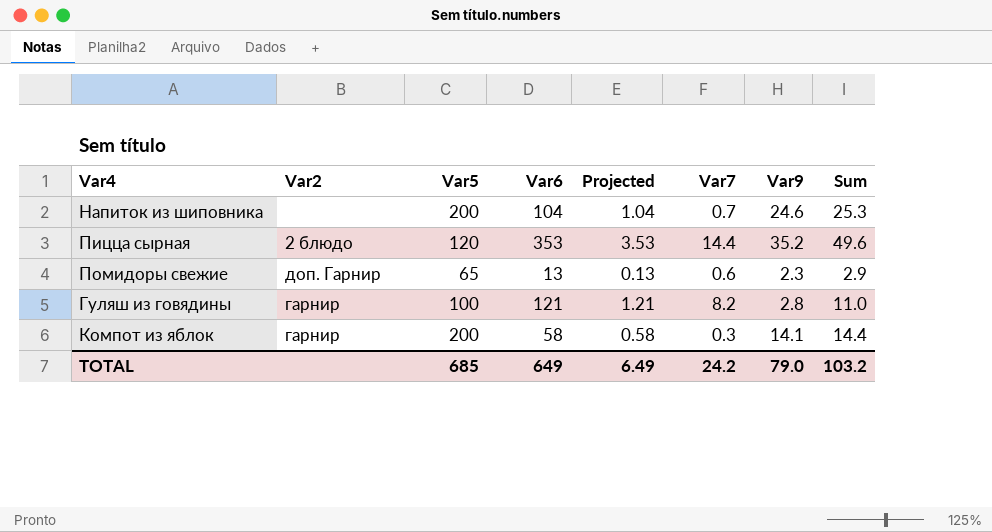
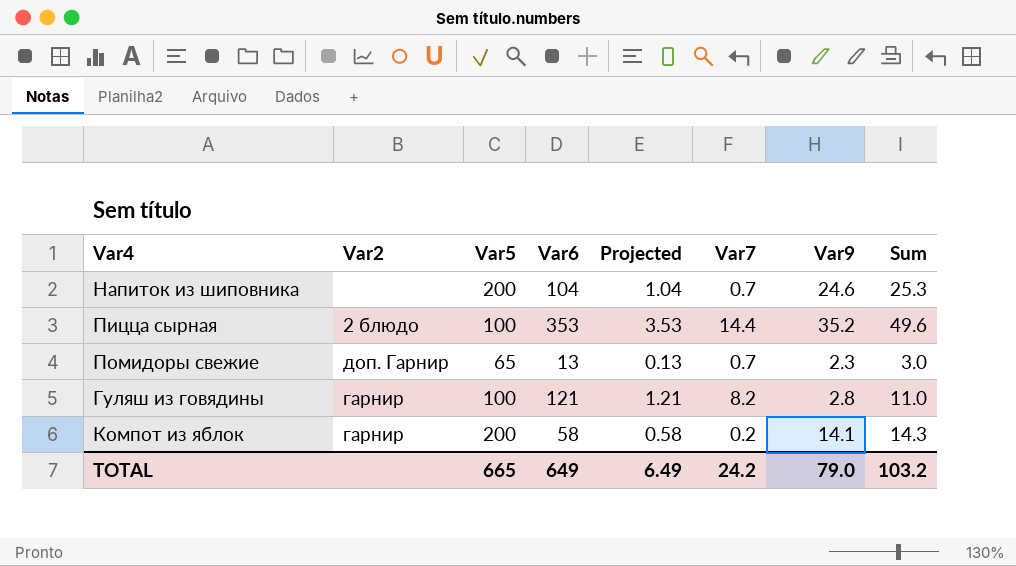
Пицца сырная | Var5: 120 -> 100
Помидоры свежие | Var7: 0.6 -> 0.7
Помидоры свежие | Sum: 2.9 -> 3.0
Компот из яблок | Var7: 0.3 -> 0.2
Компот из яблок | Sum: 14.4 -> 14.3
TOTAL | Var5: 685 -> 665

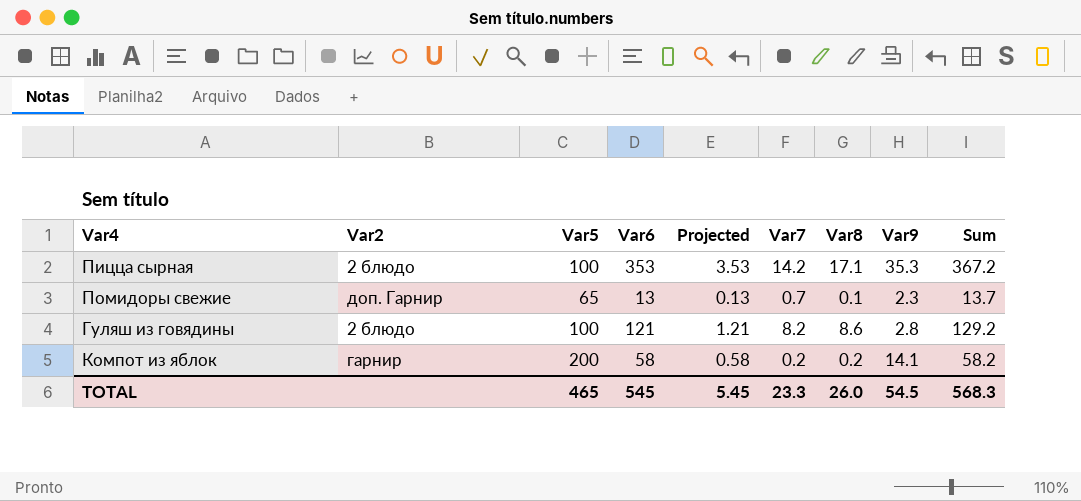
column Var8 | position: none -> 7
column Sum | formula: [Var7] + [Var9] -> [Var6] + [Var7]
row Напиток из шиповника: none | 200 | 104 | 1.04 | 0.7 | 24.6 | 25.3 -> none
Пицца сырная | Var7: 14.4 -> 14.2
Пицца сырная | Var9: 35.2 -> 35.3
Гуляш из говядины | Var2: гарнир -> 2 блюдо
TOTAL | Var5: 665 -> 465
TOTAL | Var6: 649 -> 545
TOTAL | Projected: 6.49 -> 5.45
TOTAL | Var7: 24.2 -> 23.3
TOTAL | Var9: 79.0 -> 54.5
TOTAL | Sum: 103.2 -> 568.3

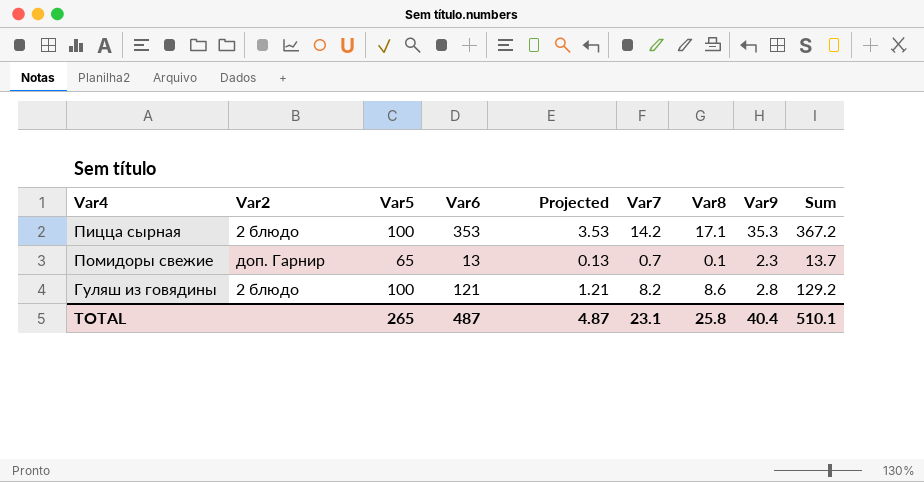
row Компот из яблок: гарнир | 200 | 58 | 0.58 | 0.2 | 0.2 | 14.1 | 58.2 -> none
TOTAL | Var5: 465 -> 265
TOTAL | Var6: 545 -> 487
TOTAL | Projected: 5.45 -> 4.87
TOTAL | Var7: 23.3 -> 23.1
TOTAL | Var8: 26.0 -> 25.8
TOTAL | Var9: 54.5 -> 40.4
TOTAL | Sum: 568.3 -> 510.1

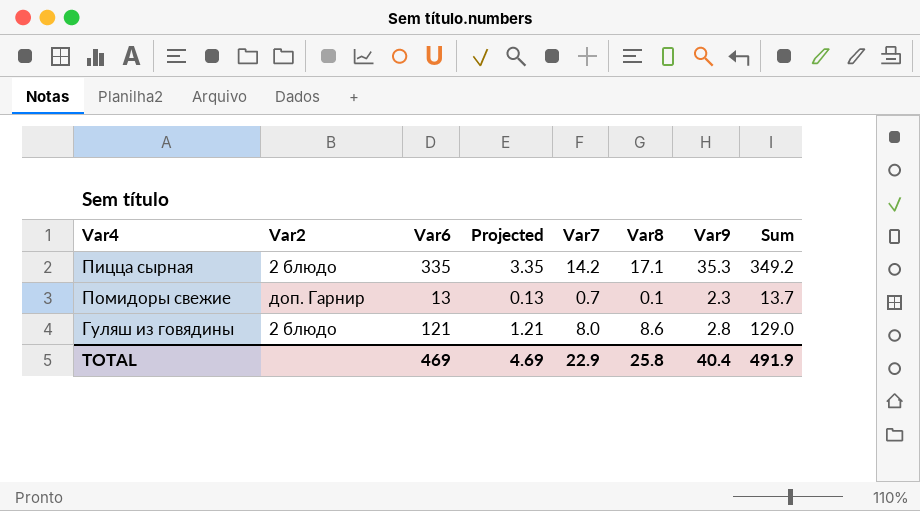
column Var5 | position: 3 -> none
Пицца сырная | Var6: 353 -> 335
Пицца сырная | Projected: 3.53 -> 3.35
Пицца сырная | Sum: 367.2 -> 349.2
Гуляш из говядины | Var7: 8.2 -> 8.0
Гуляш из говядины | Sum: 129.2 -> 129.0
TOTAL | Var6: 487 -> 469
TOTAL | Projected: 4.87 -> 4.69
TOTAL | Var7: 23.1 -> 22.9
TOTAL | Sum: 510.1 -> 491.9

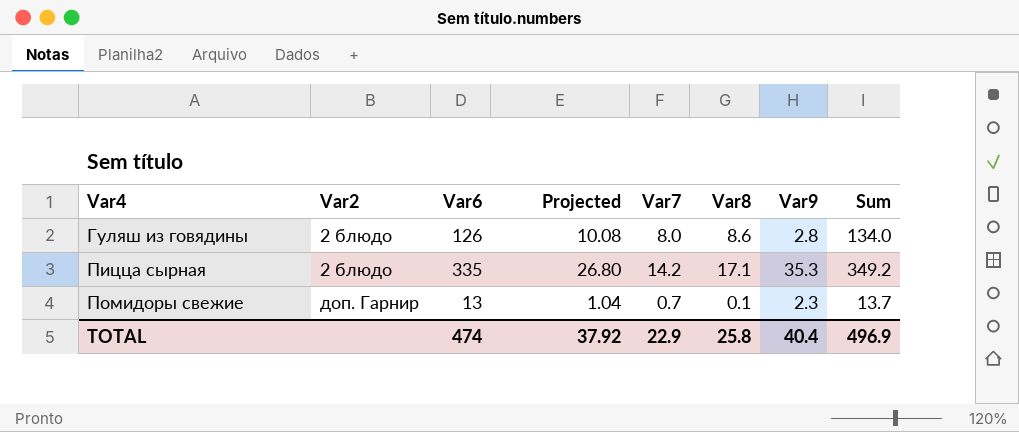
row order: none -> Var4 ascending
column Projected | formula: [Var6] * 0.01 -> [Var6] * 0.08
Гуляш из говядины | Var6: 121 -> 126
Гуляш из говядины | Sum: 129.0 -> 134.0
TOTAL | Var6: 469 -> 474
TOTAL | Projected: 4.69 -> 37.92
TOTAL | Sum: 491.9 -> 496.9

